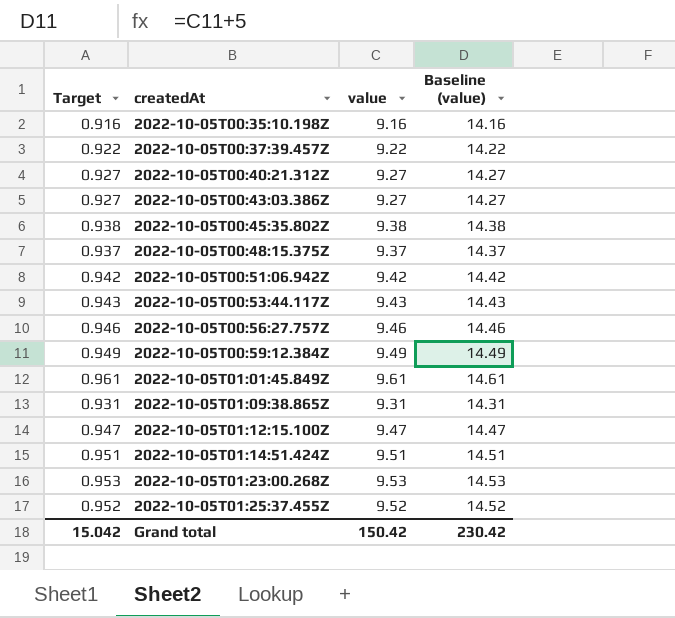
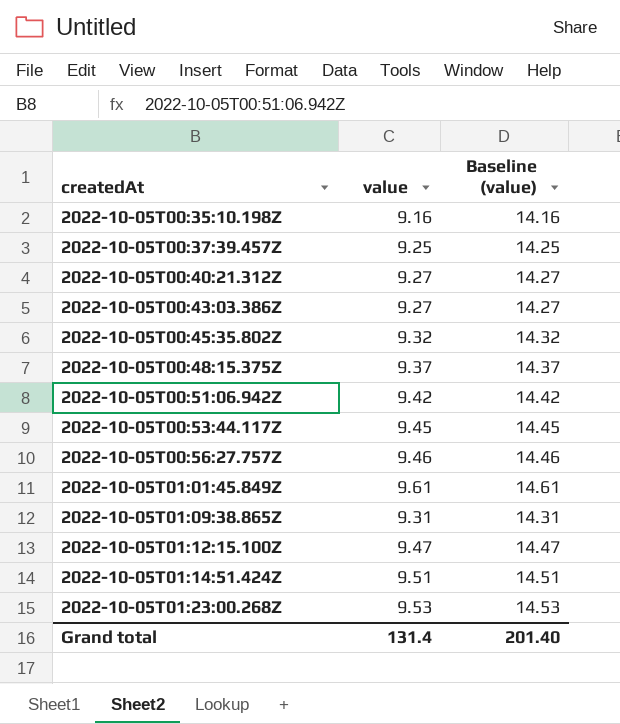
column Target | formula: [value] * 0.1 -> none
row 2022-10-05T00:59:12.384Z: 0.949 | 9.49 | 14.49 -> none
row 2022-10-05T01:25:37.455Z: 0.952 | 9.52 | 14.52 -> none
2022-10-05T00:37:39.457Z | value: 9.22 -> 9.25
2022-10-05T00:37:39.457Z | Baseline (value): 14.22 -> 14.25
2022-10-05T00:45:35.802Z | value: 9.38 -> 9.32
2022-10-05T00:45:35.802Z | Baseline (value): 14.38 -> 14.32
2022-10-05T00:53:44.117Z | value: 9.43 -> 9.45
2022-10-05T00:53:44.117Z | Baseline (value): 14.43 -> 14.45
Grand total | value: 150.42 -> 131.4
Grand total | Baseline (value): 230.42 -> 201.40

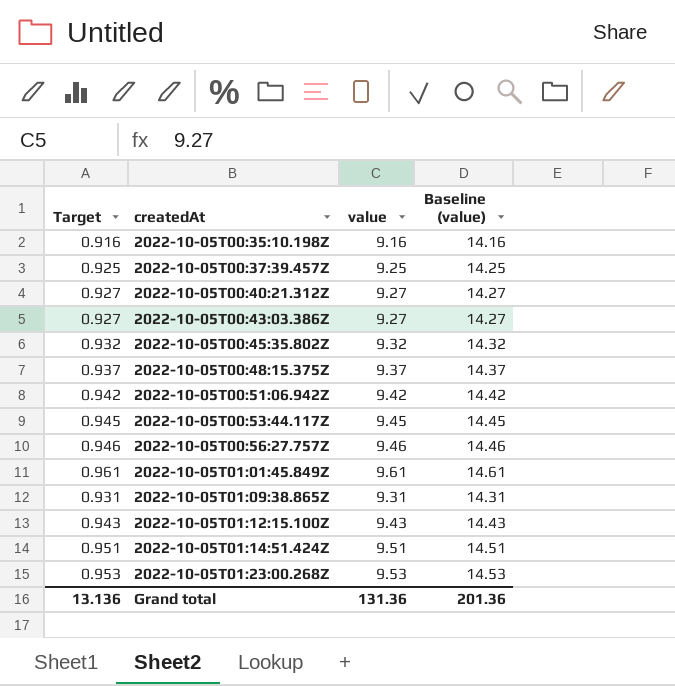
column Target | formula: none -> [value] * 0.1
2022-10-05T01:12:15.100Z | value: 9.47 -> 9.43
2022-10-05T01:12:15.100Z | Baseline (value): 14.47 -> 14.43
Grand total | value: 131.4 -> 131.36
Grand total | Baseline (value): 201.40 -> 201.36

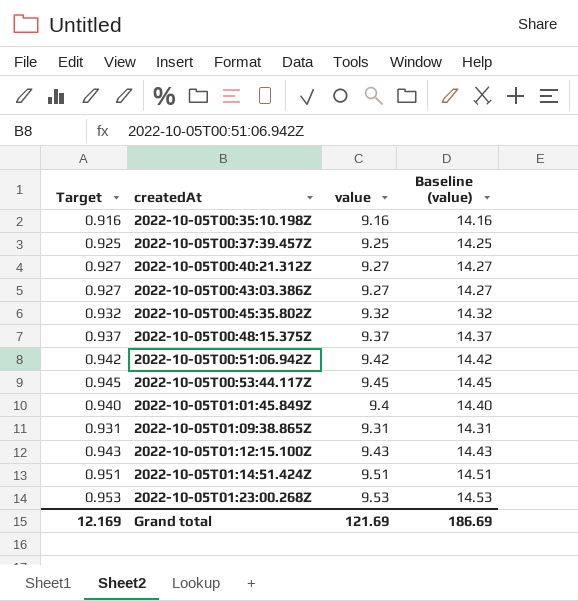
row 2022-10-05T00:56:27.757Z: 0.946 | 9.46 | 14.46 -> none
2022-10-05T01:01:45.849Z | Target: 0.961 -> 0.940
2022-10-05T01:01:45.849Z | value: 9.61 -> 9.4
2022-10-05T01:01:45.849Z | Baseline (value): 14.61 -> 14.40
Grand total | Target: 13.136 -> 12.169
Grand total | value: 131.36 -> 121.69
Grand total | Baseline (value): 201.36 -> 186.69

